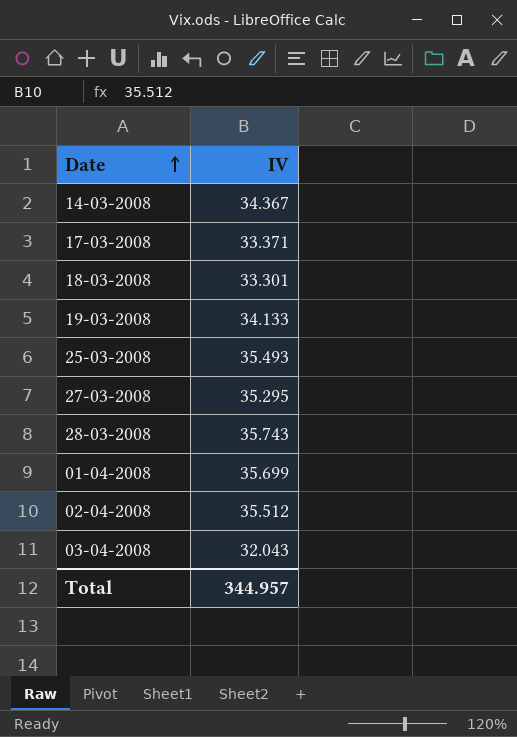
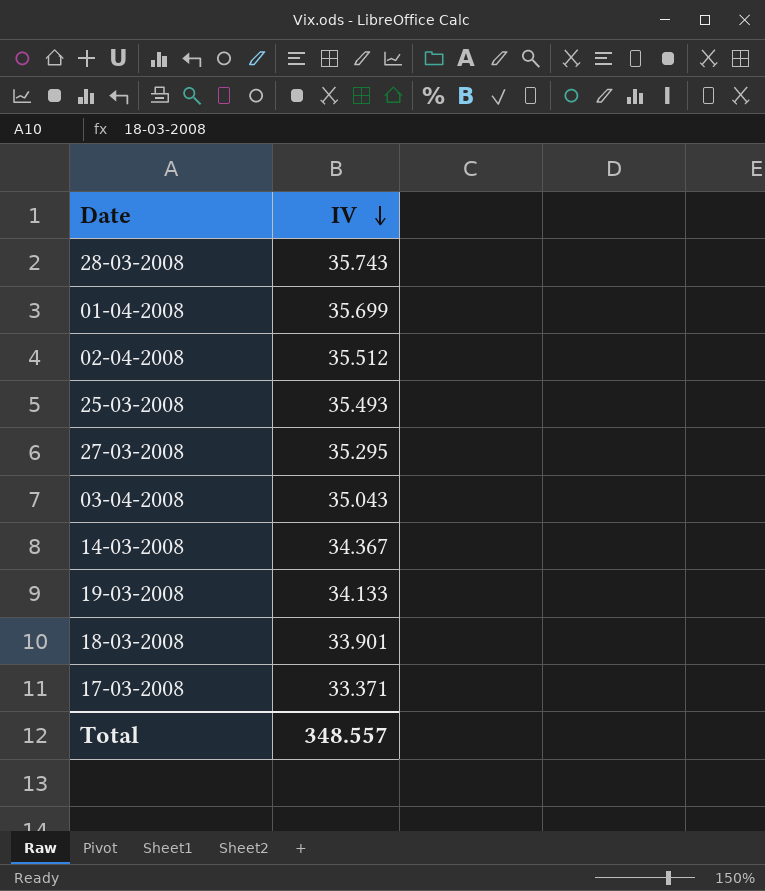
row order: Date ascending -> IV descending
03-04-2008 | IV: 32.043 -> 35.043
18-03-2008 | IV: 33.301 -> 33.901
Total | IV: 344.957 -> 348.557

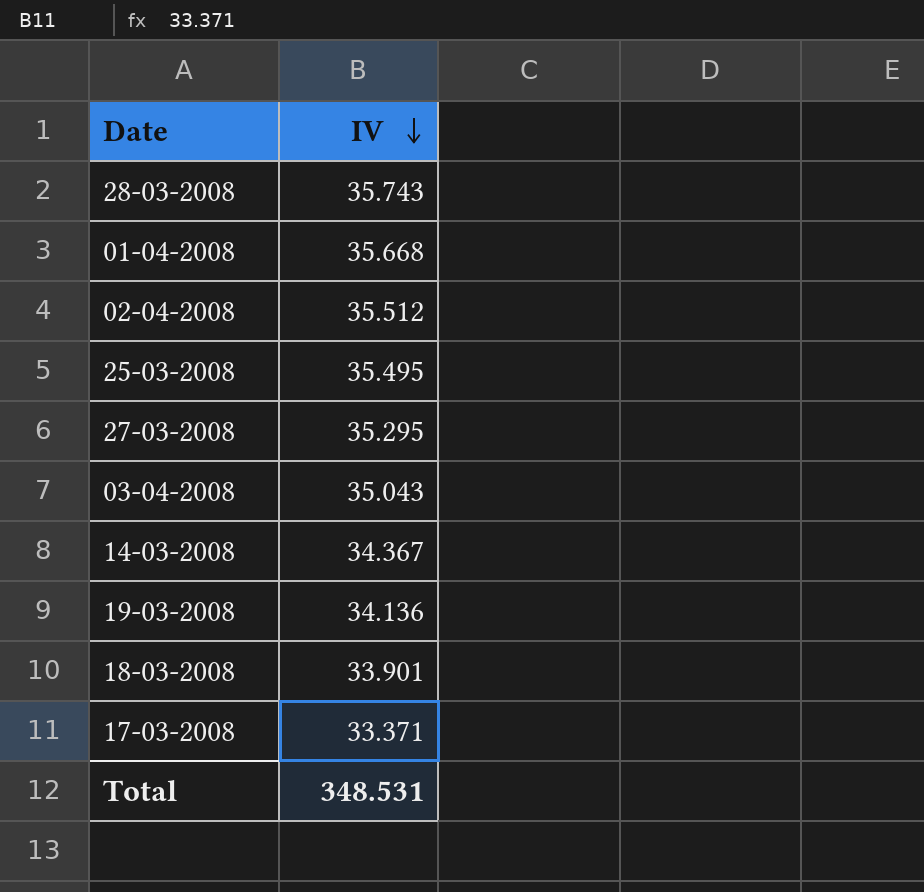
01-04-2008 | IV: 35.699 -> 35.668
25-03-2008 | IV: 35.493 -> 35.495
19-03-2008 | IV: 34.133 -> 34.136
Total | IV: 348.557 -> 348.531

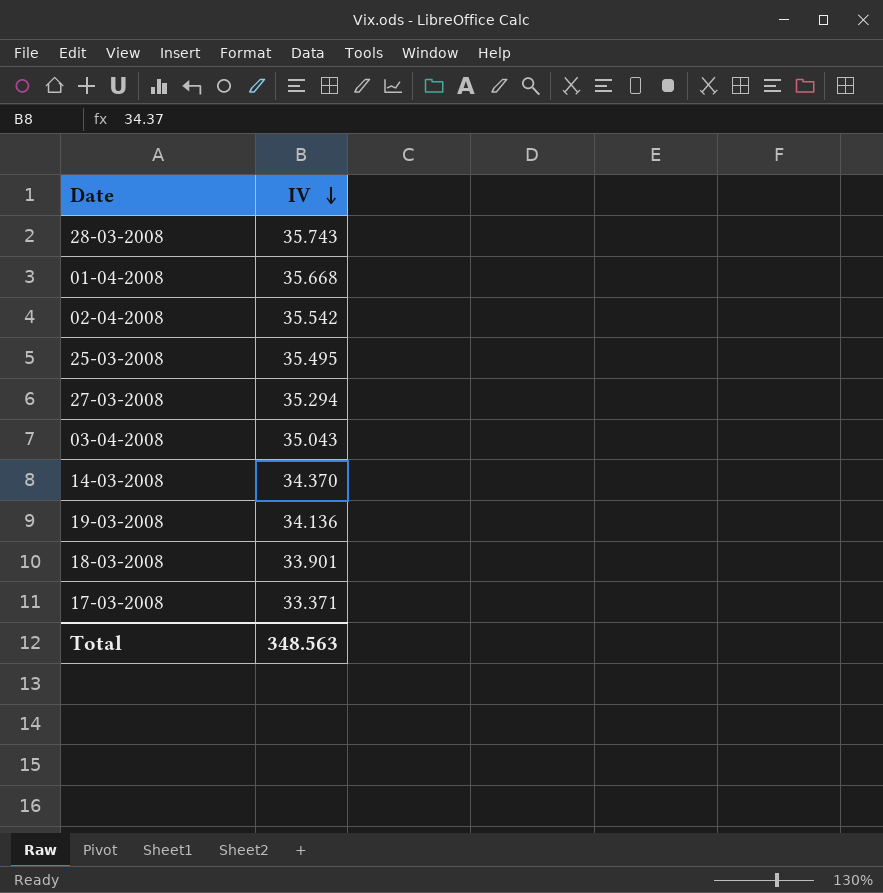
02-04-2008 | IV: 35.512 -> 35.542
27-03-2008 | IV: 35.295 -> 35.294
14-03-2008 | IV: 34.367 -> 34.370
Total | IV: 348.531 -> 348.563

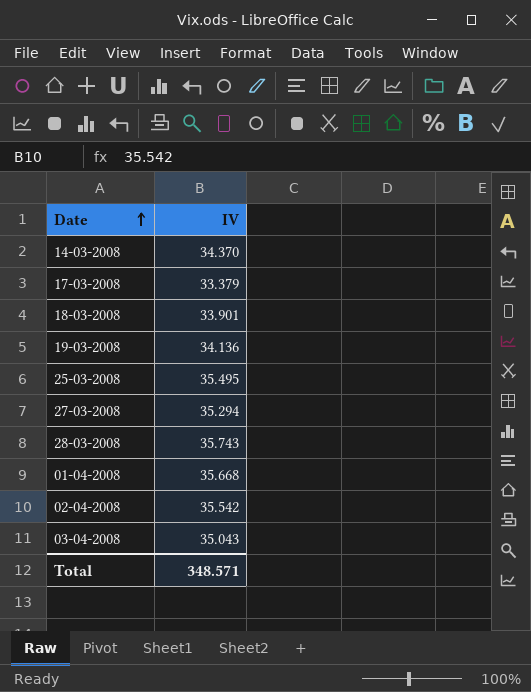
row order: IV descending -> Date ascending
17-03-2008 | IV: 33.371 -> 33.379
Total | IV: 348.563 -> 348.571

